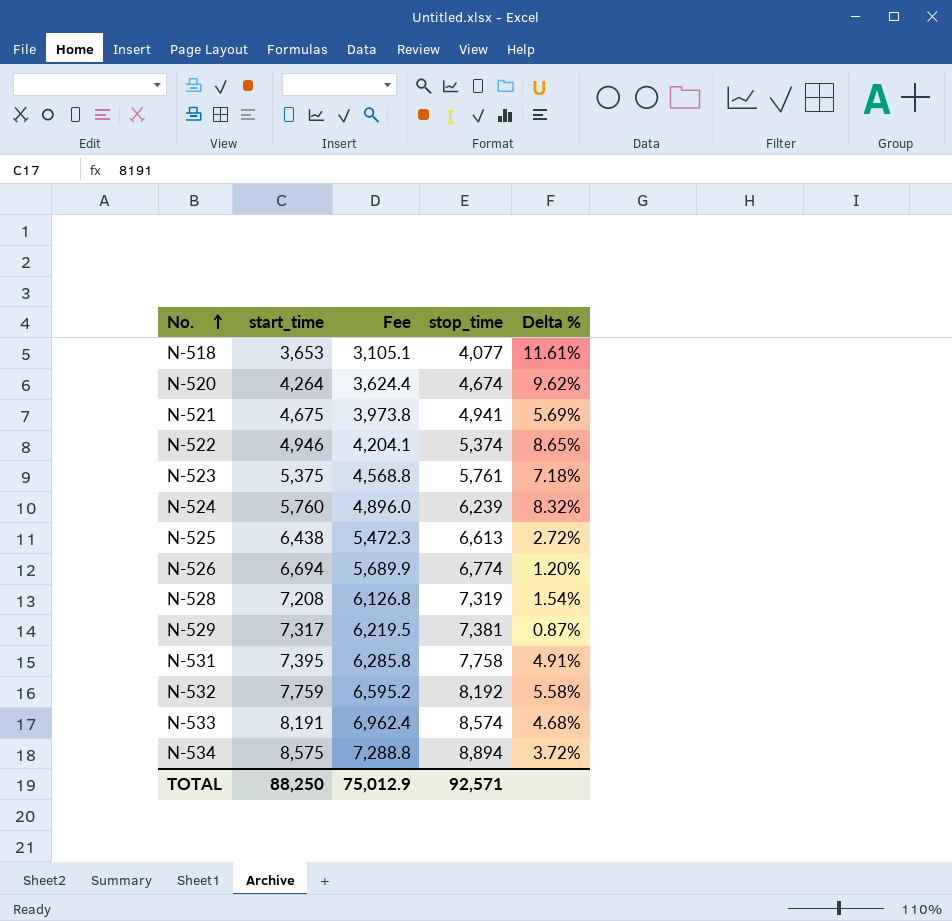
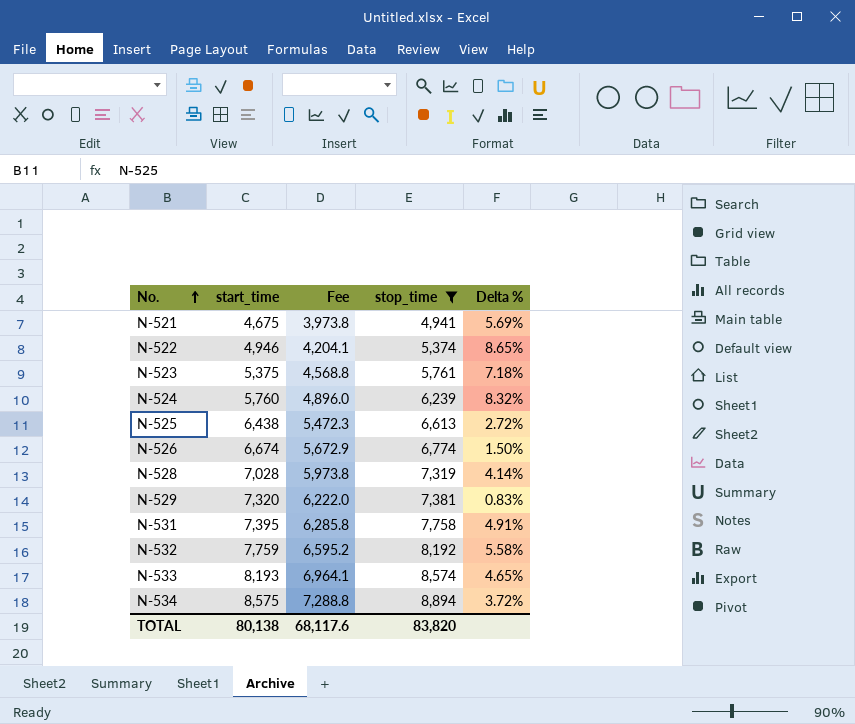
filter: none -> stop_time >= 4,941
N-526 | start_time: 6,694 -> 6,674
N-526 | Fee: 5,689.9 -> 5,672.9
N-526 | Delta %: 1.20% -> 1.50%
N-528 | start_time: 7,208 -> 7,028
N-528 | Fee: 6,126.8 -> 5,973.8
N-528 | Delta %: 1.54% -> 4.14%
N-529 | start_time: 7,317 -> 7,320
N-529 | Fee: 6,219.5 -> 6,222.0
N-529 | Delta %: 0.87% -> 0.83%
N-533 | start_time: 8,191 -> 8,193
N-533 | Fee: 6,962.4 -> 6,964.1
N-533 | Delta %: 4.68% -> 4.65%
TOTAL | start_time: 88,250 -> 80,138
TOTAL | Fee: 75,012.9 -> 68,117.6
TOTAL | stop_time: 92,571 -> 83,820

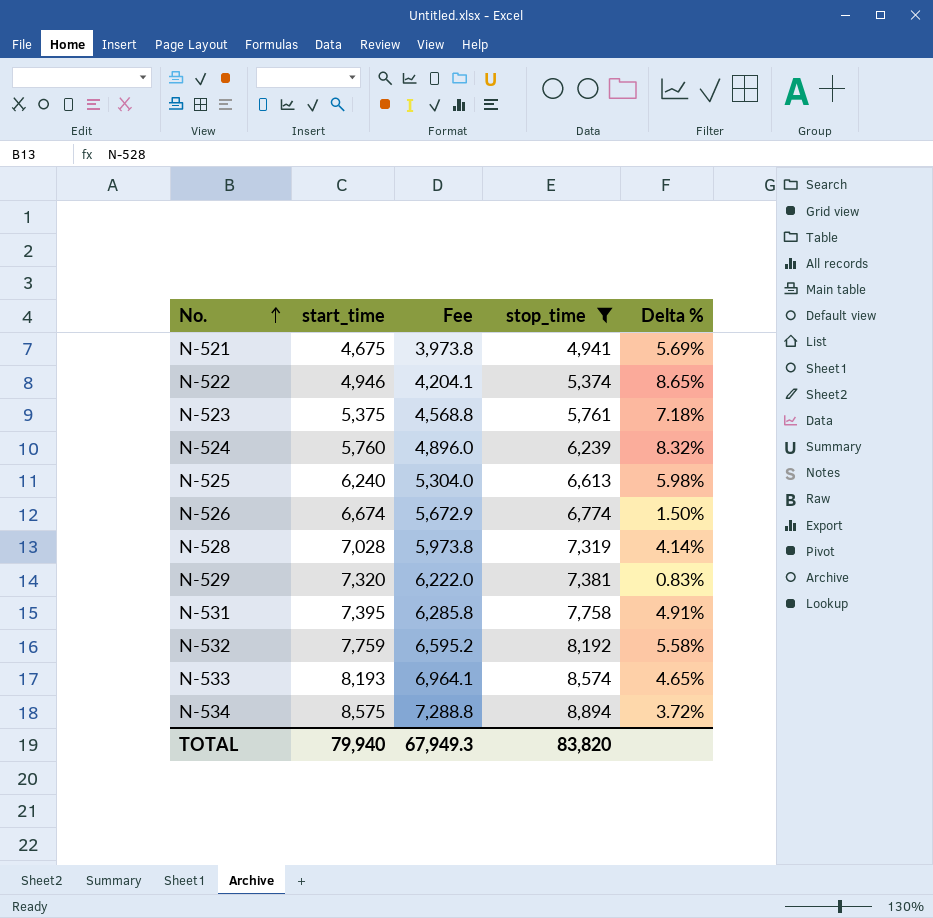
N-525 | start_time: 6,438 -> 6,240
N-525 | Fee: 5,472.3 -> 5,304.0
N-525 | Delta %: 2.72% -> 5.98%
TOTAL | start_time: 80,138 -> 79,940
TOTAL | Fee: 68,117.6 -> 67,949.3

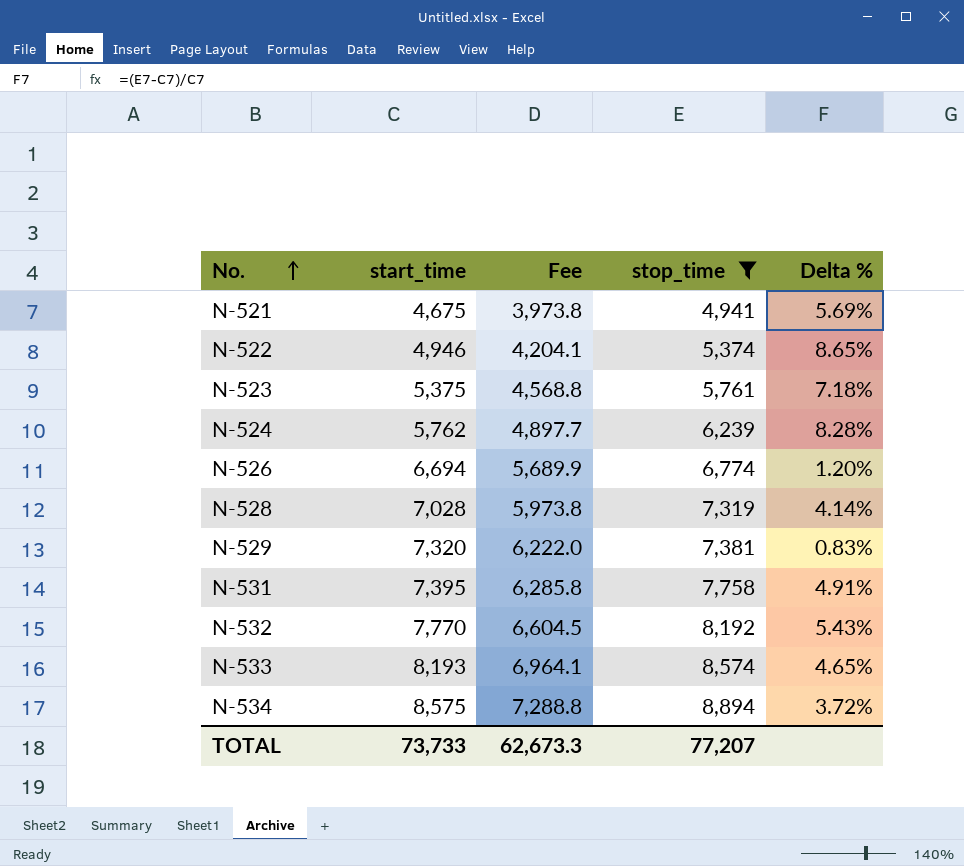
row N-525: 6,240 | 5,304.0 | 6,613 | 5.98% -> none
N-524 | start_time: 5,760 -> 5,762
N-524 | Fee: 4,896.0 -> 4,897.7
N-524 | Delta %: 8.32% -> 8.28%
N-526 | start_time: 6,674 -> 6,694
N-526 | Fee: 5,672.9 -> 5,689.9
N-526 | Delta %: 1.50% -> 1.20%
N-532 | start_time: 7,759 -> 7,770
N-532 | Fee: 6,595.2 -> 6,604.5
N-532 | Delta %: 5.58% -> 5.43%
TOTAL | start_time: 79,940 -> 73,733
TOTAL | Fee: 67,949.3 -> 62,673.3
TOTAL | stop_time: 83,820 -> 77,207

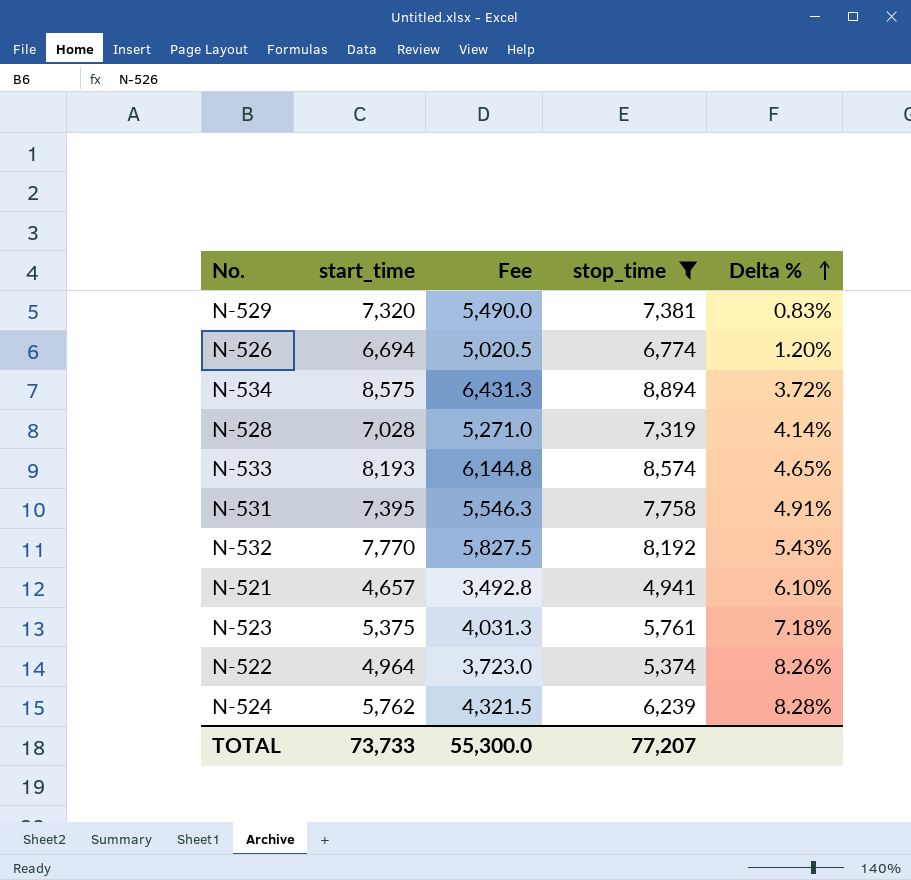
row order: No. ascending -> Delta % ascending
column Fee | formula: [start_time] * 0.85 -> [start_time] * 0.75
N-521 | start_time: 4,675 -> 4,657
N-521 | Delta %: 5.69% -> 6.10%
N-522 | start_time: 4,946 -> 4,964
N-522 | Delta %: 8.65% -> 8.26%
TOTAL | Fee: 62,673.3 -> 55,300.0

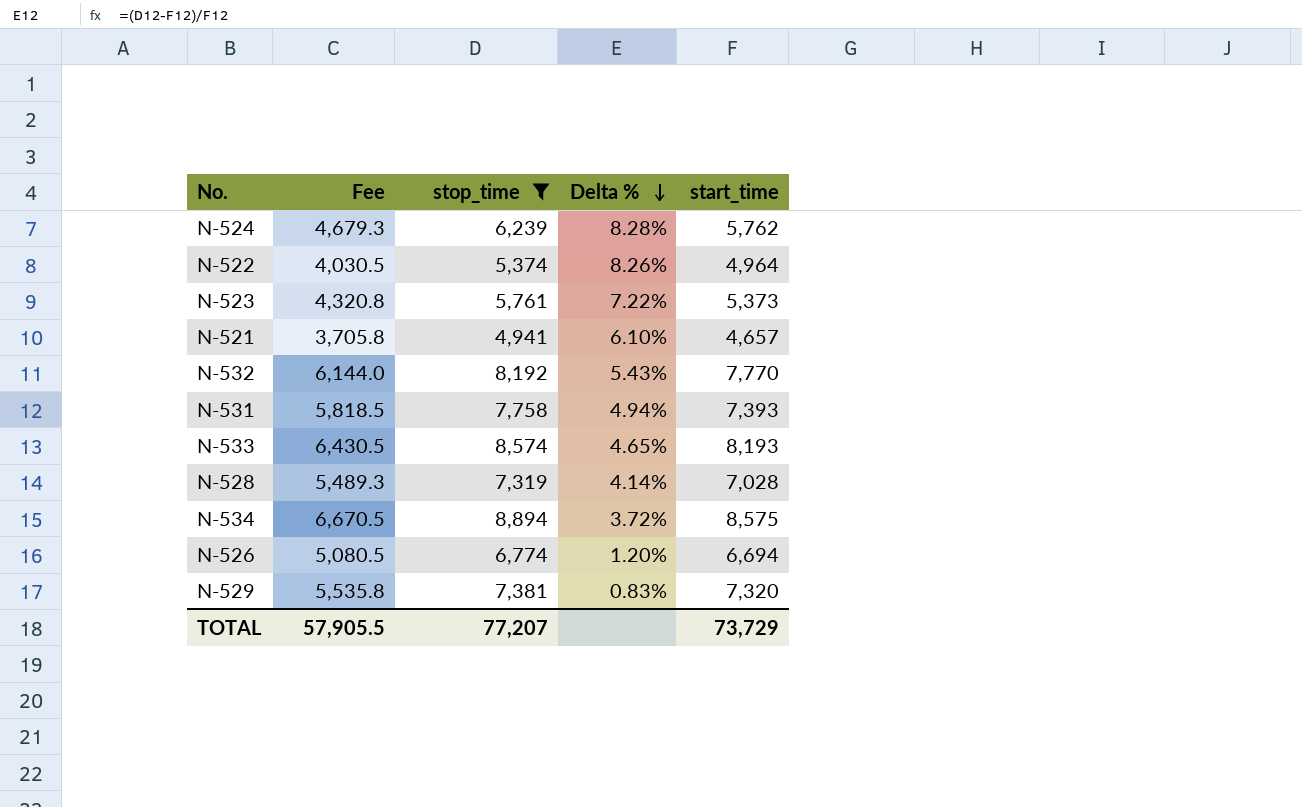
row order: Delta % ascending -> Delta % descending
column Fee | formula: [start_time] * 0.75 -> [stop_time] * 0.75
column start_time | position: 2 -> 5
N-523 | Delta %: 7.18% -> 7.22%
N-523 | start_time: 5,375 -> 5,373
N-531 | Delta %: 4.91% -> 4.94%
N-531 | start_time: 7,395 -> 7,393
TOTAL | Fee: 55,300.0 -> 57,905.5
TOTAL | start_time: 73,733 -> 73,729

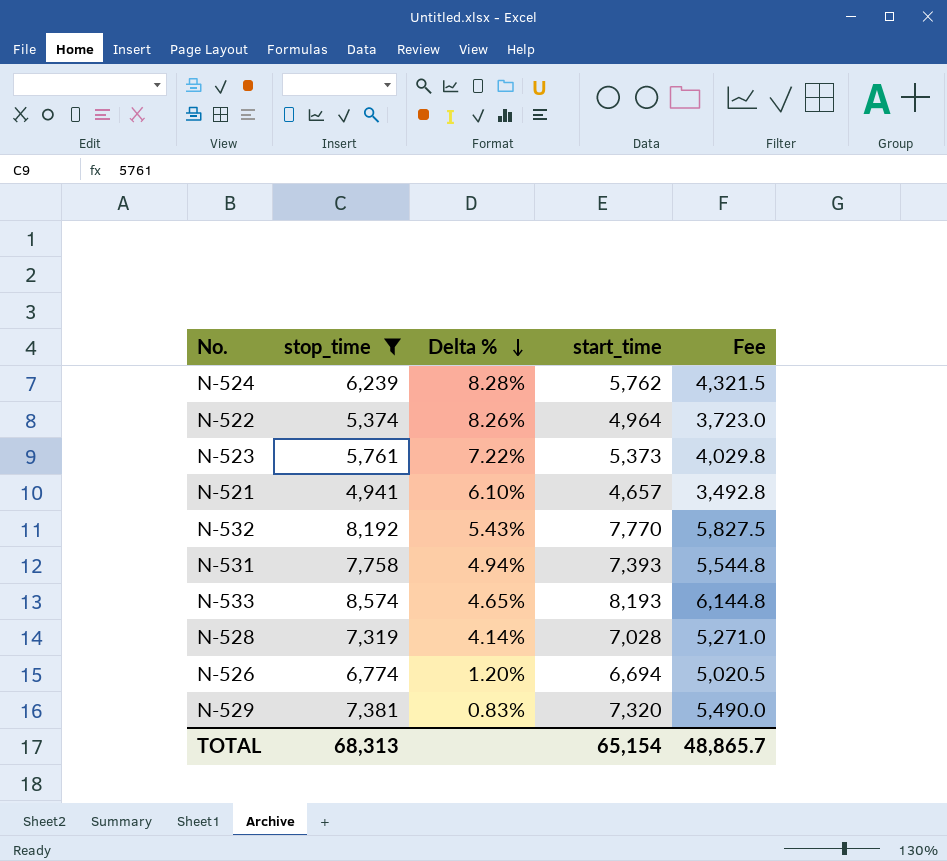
column Fee | formula: [stop_time] * 0.75 -> [start_time] * 0.75
column Fee | position: 2 -> 5
row N-534: 6,670.5 | 8,894 | 3.72% | 8,575 -> none
TOTAL | stop_time: 77,207 -> 68,313
TOTAL | start_time: 73,729 -> 65,154
TOTAL | Fee: 57,905.5 -> 48,865.7

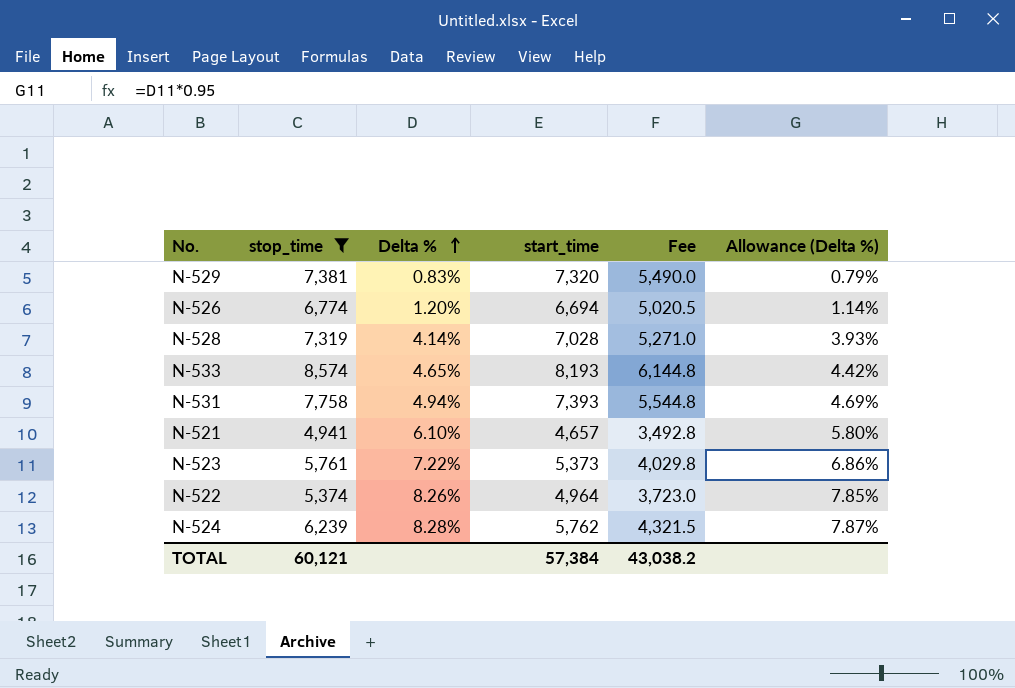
row order: Delta % descending -> Delta % ascending
column Allowance (Delta %) | formula: none -> [Delta %] * 0.95
row N-532: 8,192 | 5.43% | 7,770 | 5,827.5 -> none
TOTAL | stop_time: 68,313 -> 60,121
TOTAL | start_time: 65,154 -> 57,384
TOTAL | Fee: 48,865.7 -> 43,038.2

